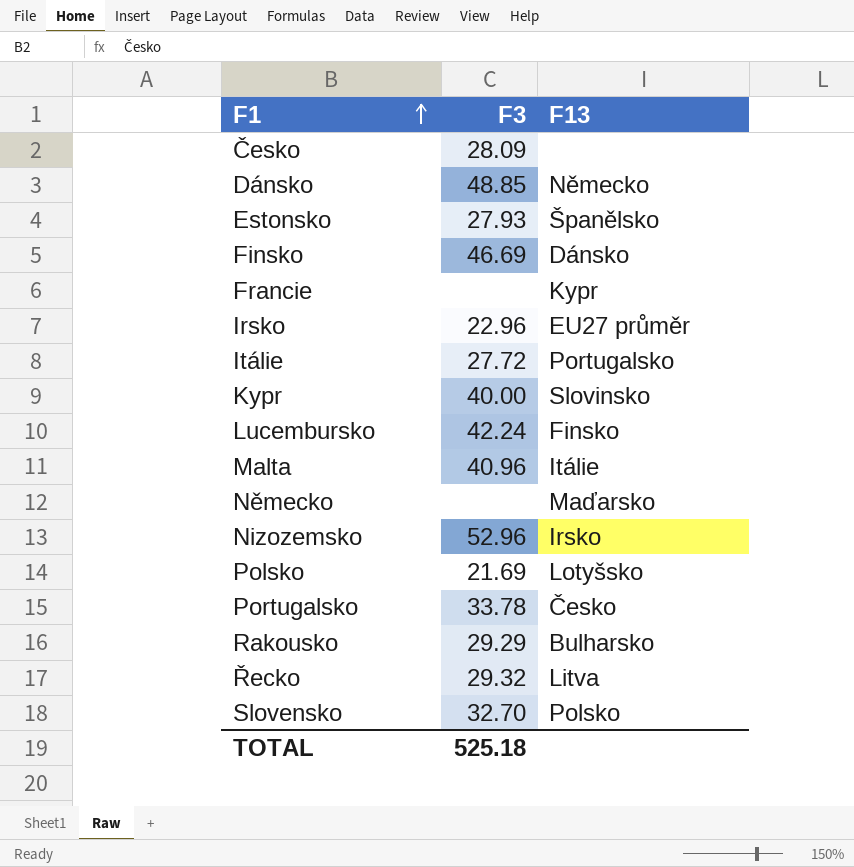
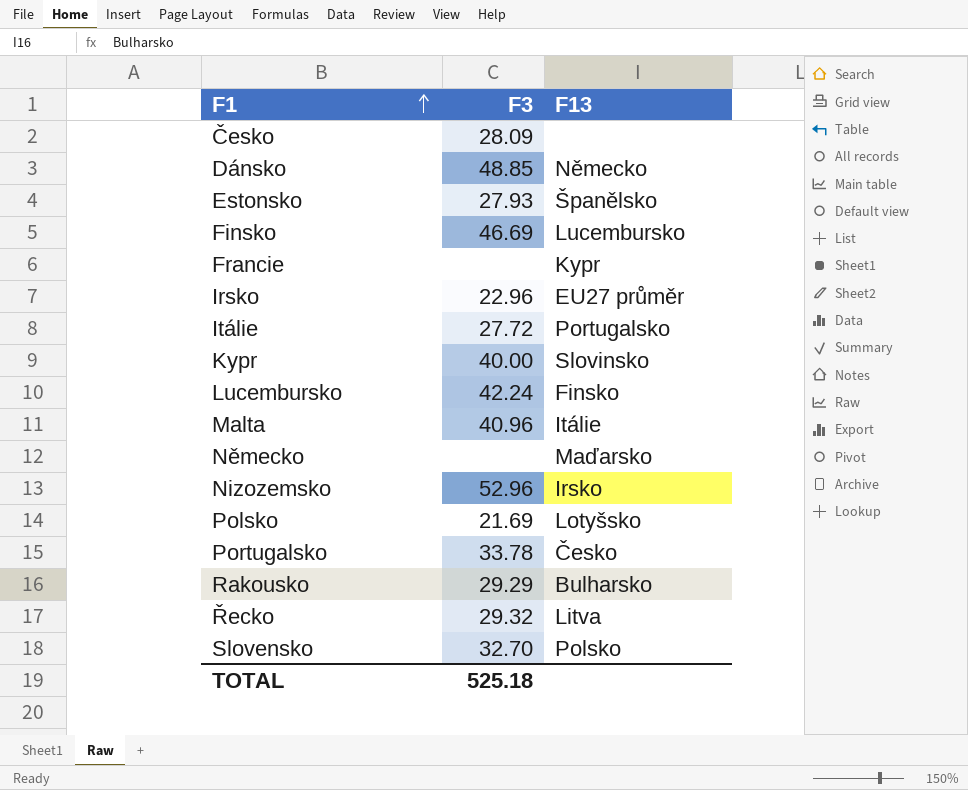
Finsko | F13: Dánsko -> Lucembursko

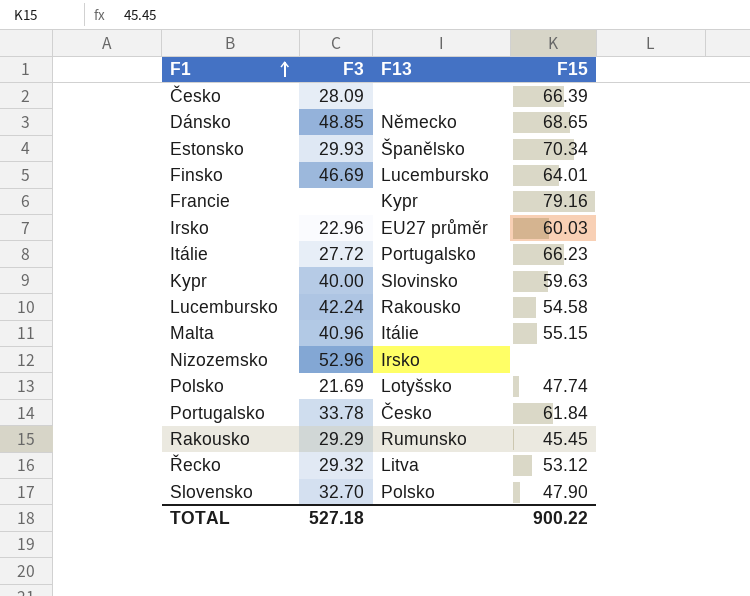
column F15 | position: none -> 4
row Německo: none | Maďarsko -> none
Estonsko | F3: 27.93 -> 29.93
Lucembursko | F13: Finsko -> Rakousko
Rakousko | F13: Bulharsko -> Rumunsko
TOTAL | F3: 525.18 -> 527.18

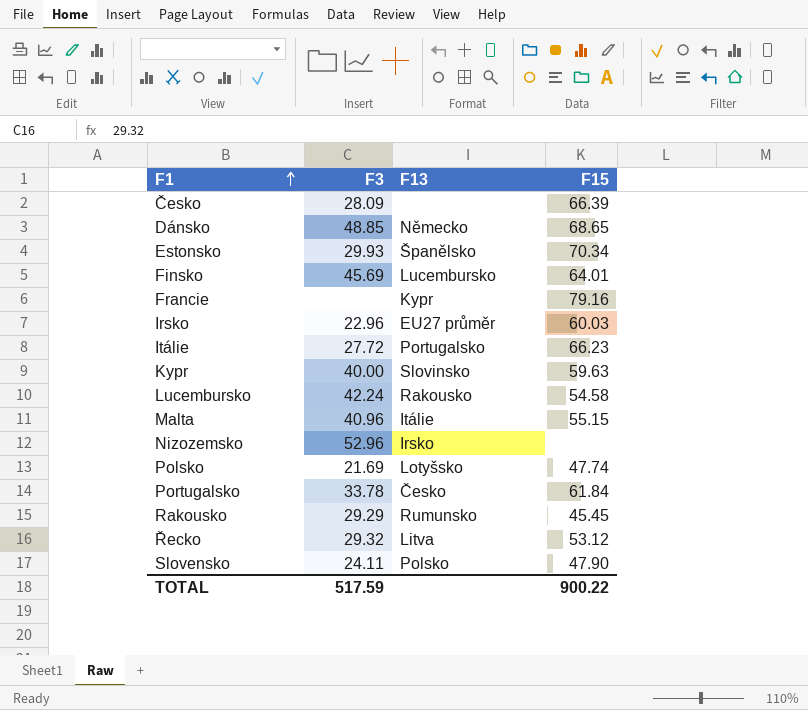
Finsko | F3: 46.69 -> 45.69
Slovensko | F3: 32.70 -> 24.11
TOTAL | F3: 527.18 -> 517.59

